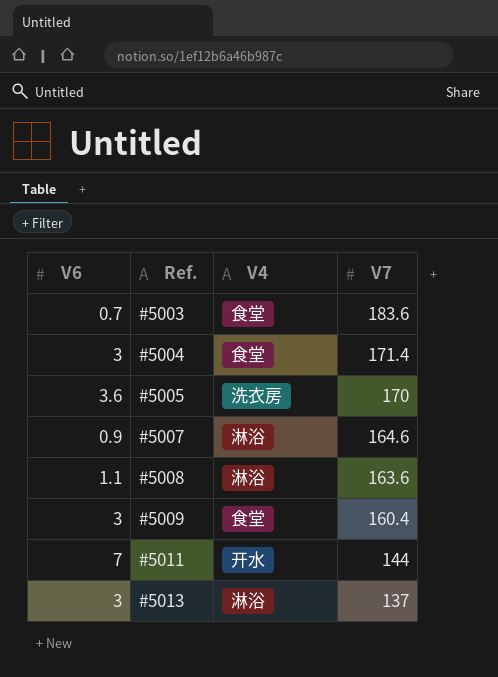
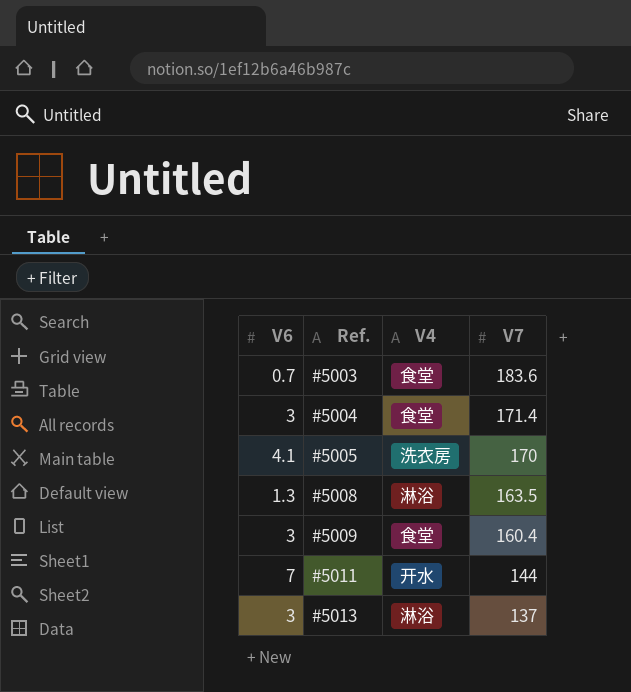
row #5007: 0.9 | 淋浴 | 164.6 -> none
#5005 | V6: 3.6 -> 4.1
#5008 | V6: 1.1 -> 1.3
#5008 | V7: 163.6 -> 163.5

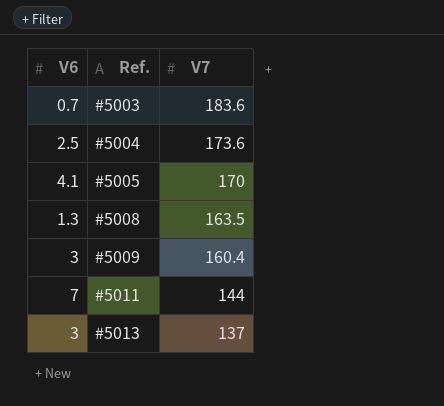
column V4 | position: 3 -> none
#5004 | V6: 3 -> 2.5
#5004 | V7: 171.4 -> 173.6

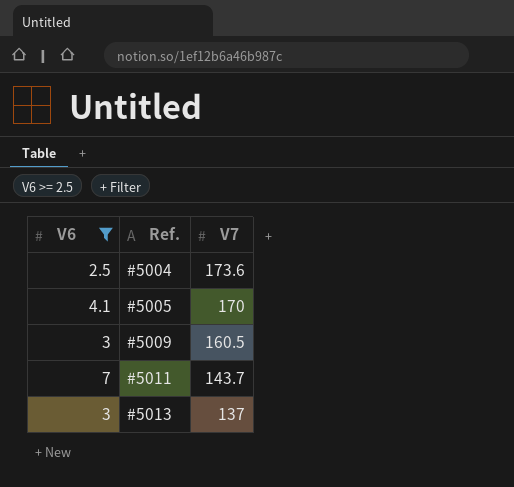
filter: none -> V6 >= 2.5
#5009 | V7: 160.4 -> 160.5
#5011 | V7: 144 -> 143.7

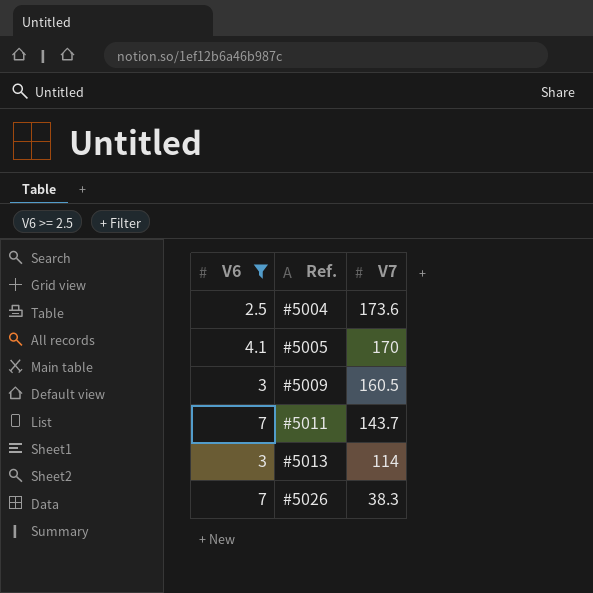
#5013 | V7: 137 -> 114
row #5026: none -> 7 | 38.3

